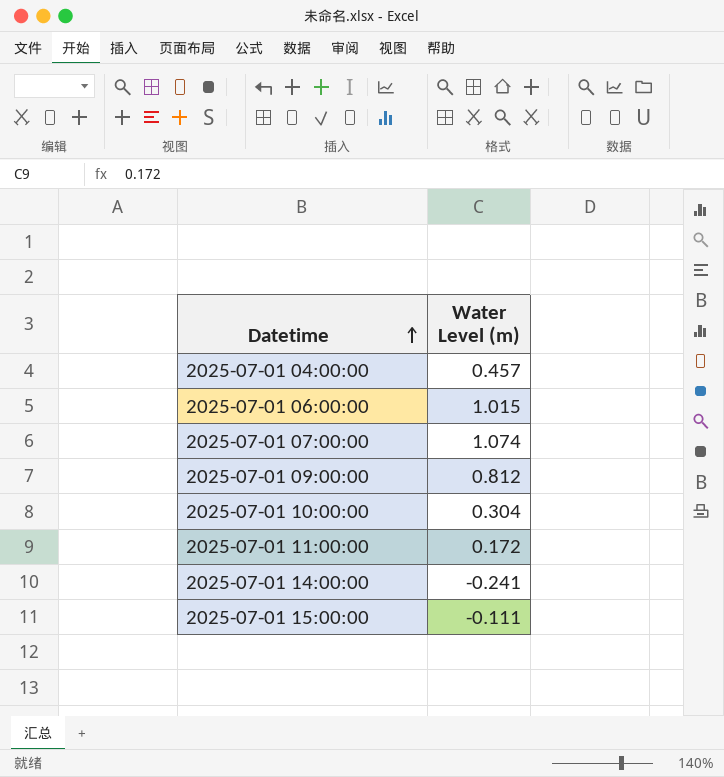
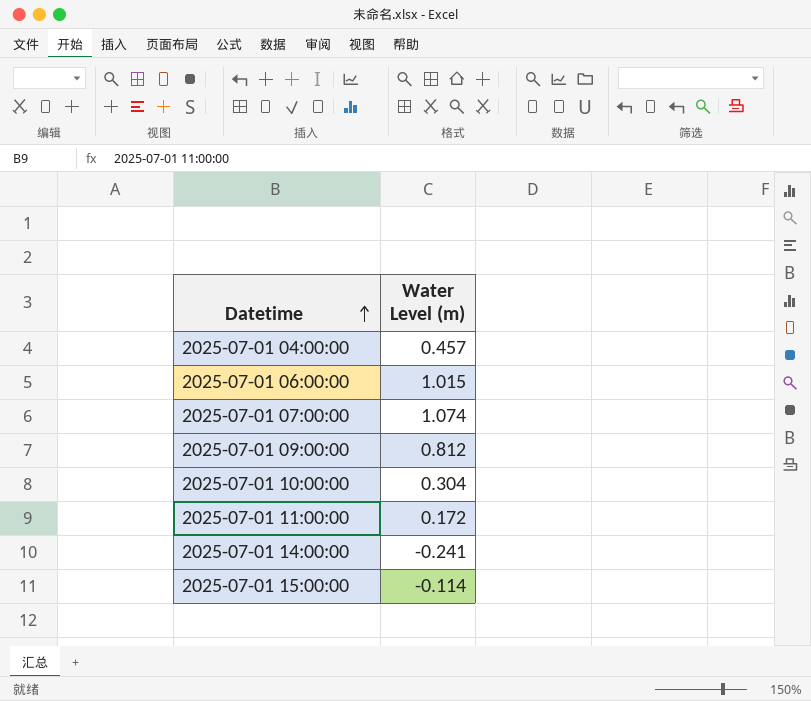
2025-07-01 15:00:00 | Water Level (m): -0.111 -> -0.114

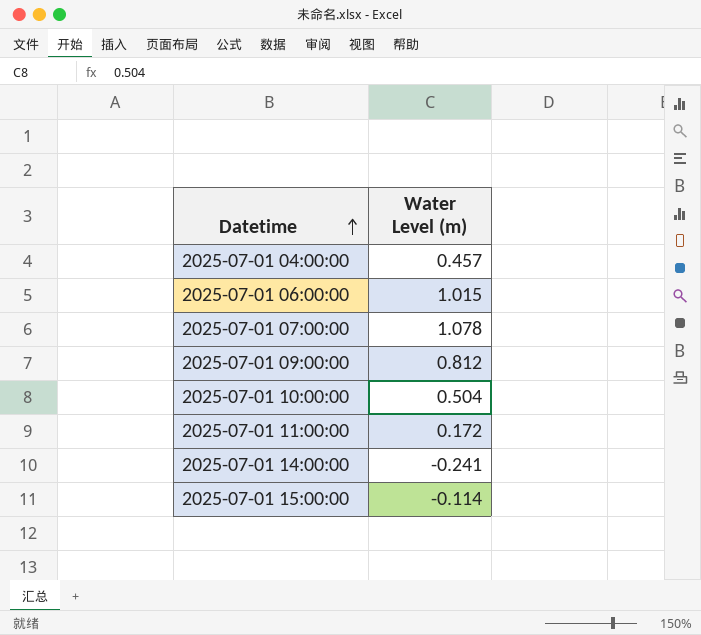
2025-07-01 07:00:00 | Water Level (m): 1.074 -> 1.078
2025-07-01 10:00:00 | Water Level (m): 0.304 -> 0.504

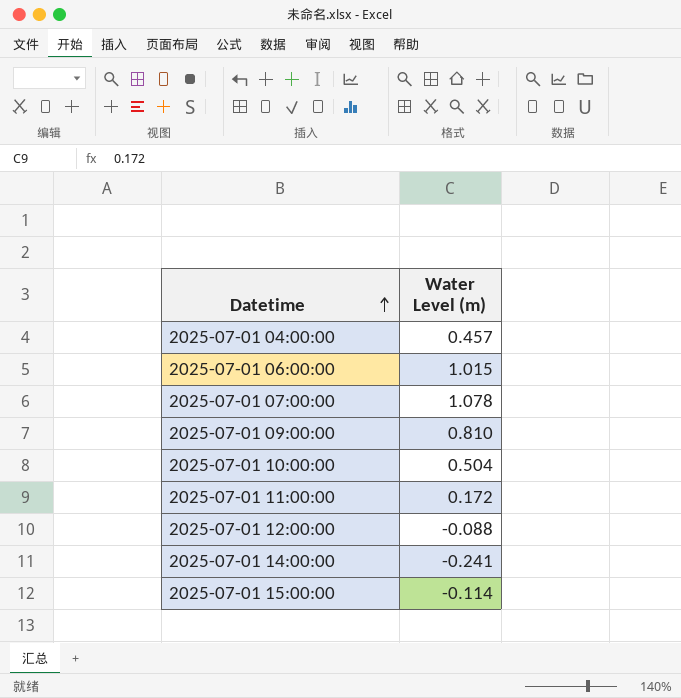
2025-07-01 09:00:00 | Water Level (m): 0.812 -> 0.810
row 2025-07-01 12:00:00: none -> -0.088

